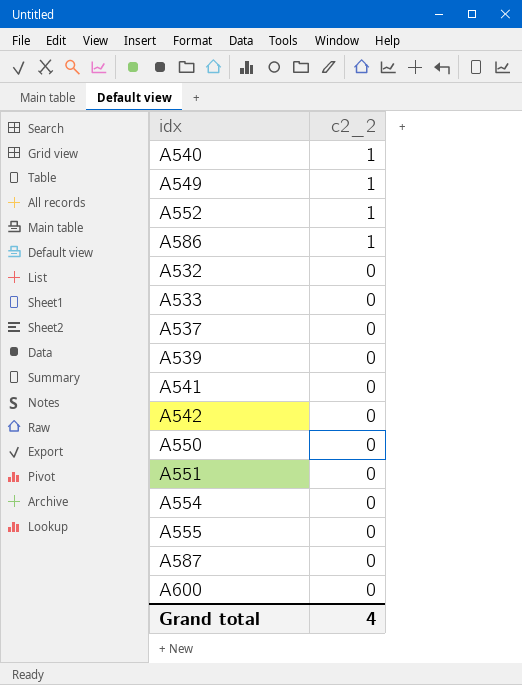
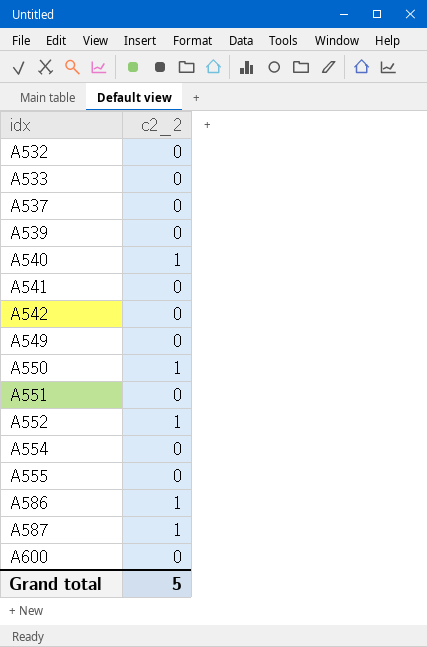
row order: c2_2 descending -> idx ascending
A549 | c2_2: 1 -> 0
A550 | c2_2: 0 -> 1
A587 | c2_2: 0 -> 1
Grand total | c2_2: 4 -> 5

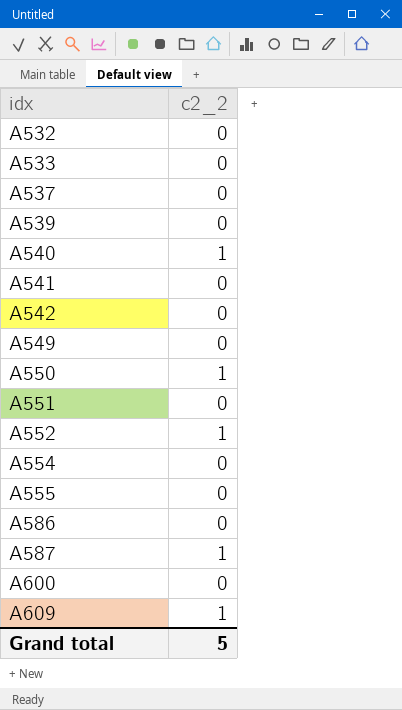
A586 | c2_2: 1 -> 0
row A609: none -> 1

